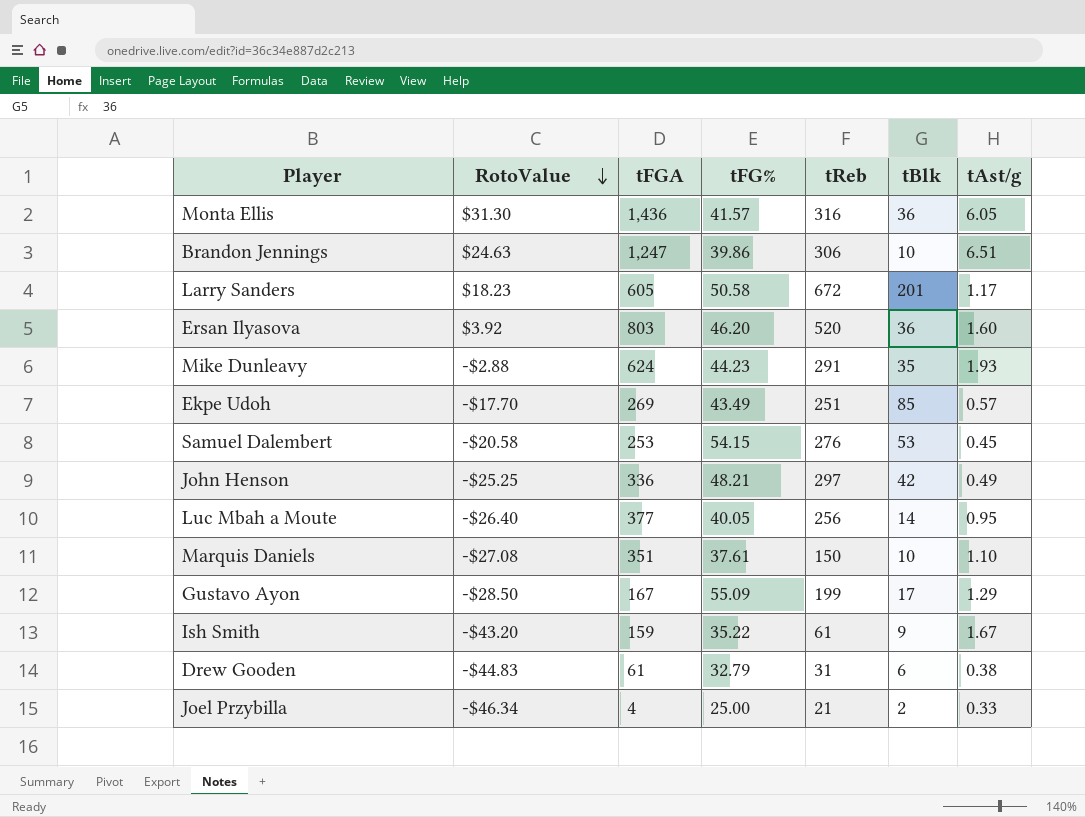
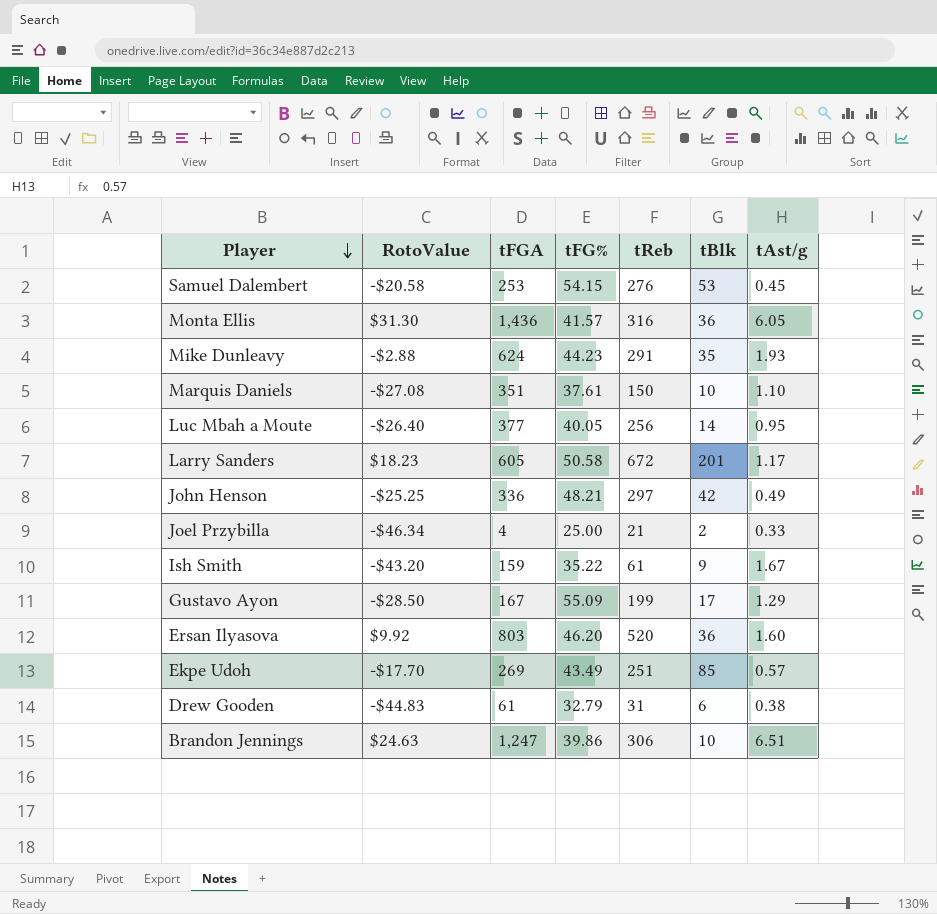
row order: RotoValue descending -> Player descending
Ersan Ilyasova | RotoValue: $3.92 -> $9.92

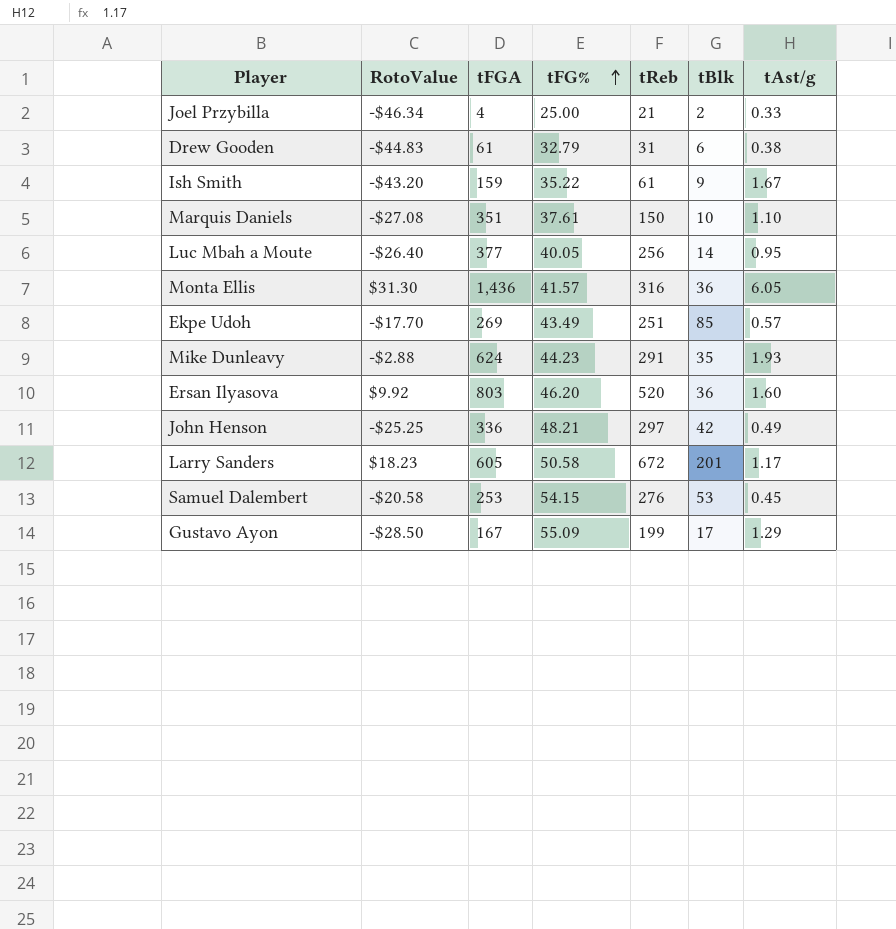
row order: Player descending -> tFG% ascending
row Brandon Jennings: $24.63 | 1,247 | 39.86 | 306 | 10 | 6.51 -> none

